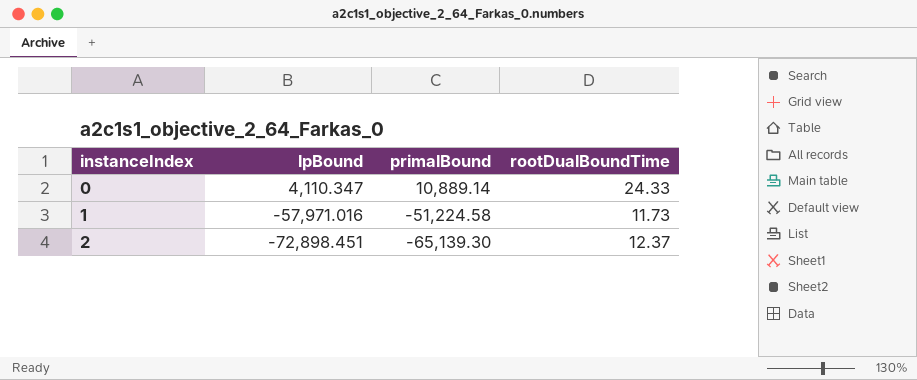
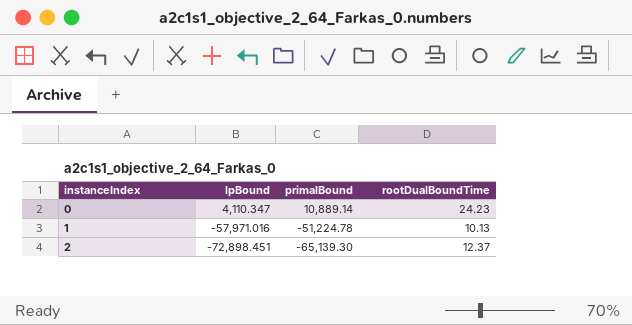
0 | rootDualBoundTime: 24.33 -> 24.23
1 | primalBound: -51,224.58 -> -51,224.78
1 | rootDualBoundTime: 11.73 -> 10.13

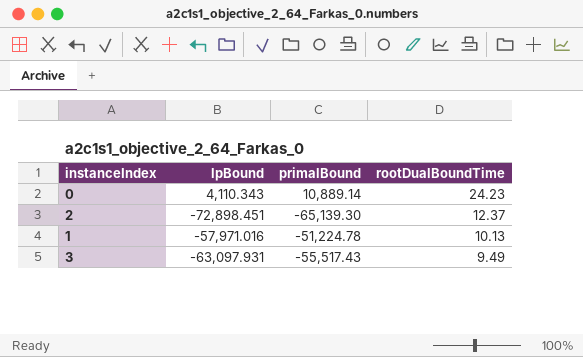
row order: instanceIndex ascending -> rootDualBoundTime descending
0 | lpBound: 4,110.347 -> 4,110.343
row 3: none -> -63,097.931 | -55,517.43 | 9.49

